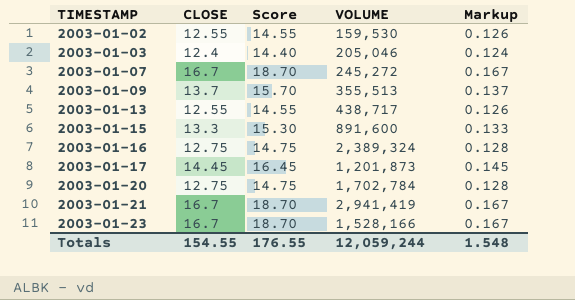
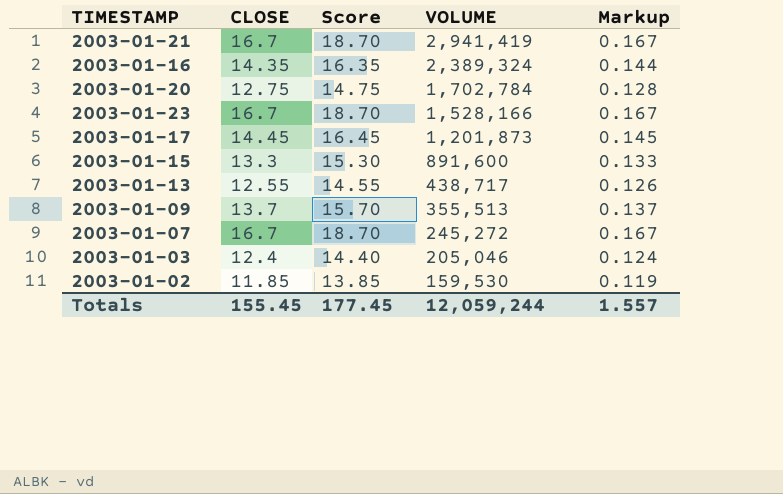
row order: TIMESTAMP ascending -> VOLUME descending
2003-01-16 | CLOSE: 12.75 -> 14.35
2003-01-16 | Score: 14.75 -> 16.35
2003-01-16 | Markup: 0.128 -> 0.144
2003-01-02 | CLOSE: 12.55 -> 11.85
2003-01-02 | Score: 14.55 -> 13.85
2003-01-02 | Markup: 0.126 -> 0.119
Totals | CLOSE: 154.55 -> 155.45
Totals | Score: 176.55 -> 177.45
Totals | Markup: 1.548 -> 1.557

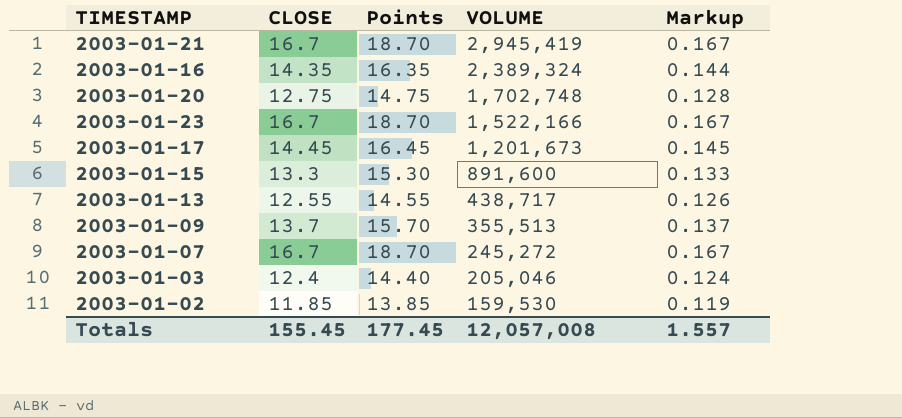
column name: Score -> Points
2003-01-21 | VOLUME: 2,941,419 -> 2,945,419
2003-01-20 | VOLUME: 1,702,784 -> 1,702,748
2003-01-23 | VOLUME: 1,528,166 -> 1,522,166
2003-01-17 | VOLUME: 1,201,873 -> 1,201,673
Totals | VOLUME: 12,059,244 -> 12,057,008

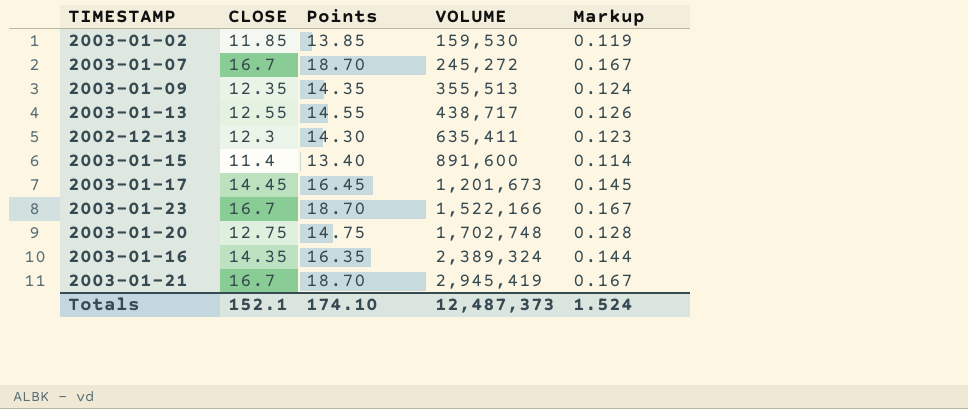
row order: VOLUME descending -> VOLUME ascending
row 2003-01-03: 12.4 | 14.40 | 205,046 | 0.124 -> none
2003-01-09 | CLOSE: 13.7 -> 12.35
2003-01-09 | Points: 15.70 -> 14.35
2003-01-09 | Markup: 0.137 -> 0.124
row 2002-12-13: none -> 12.3 | 14.30 | 635,411 | 0.123
2003-01-15 | CLOSE: 13.3 -> 11.4
2003-01-15 | Points: 15.30 -> 13.40
2003-01-15 | Markup: 0.133 -> 0.114
Totals | CLOSE: 155.45 -> 152.1
Totals | Points: 177.45 -> 174.10
Totals | VOLUME: 12,057,008 -> 12,487,373
Totals | Markup: 1.557 -> 1.524

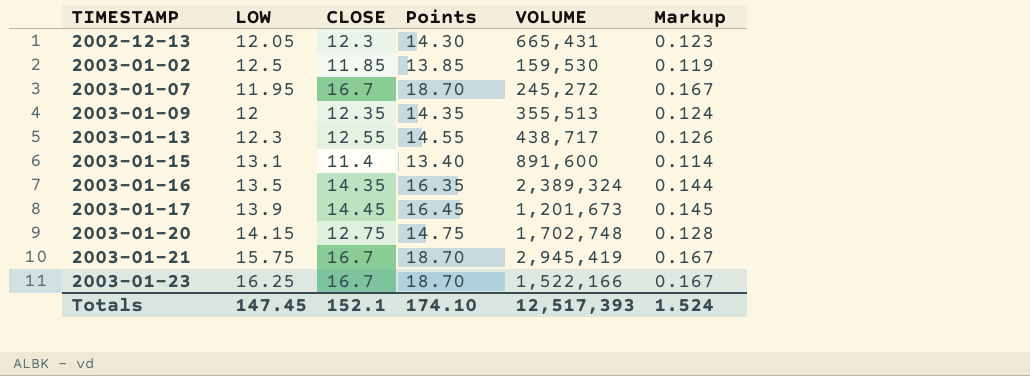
row order: VOLUME ascending -> TIMESTAMP ascending
column LOW | position: none -> 2
2002-12-13 | VOLUME: 635,411 -> 665,431
Totals | VOLUME: 12,487,373 -> 12,517,393

